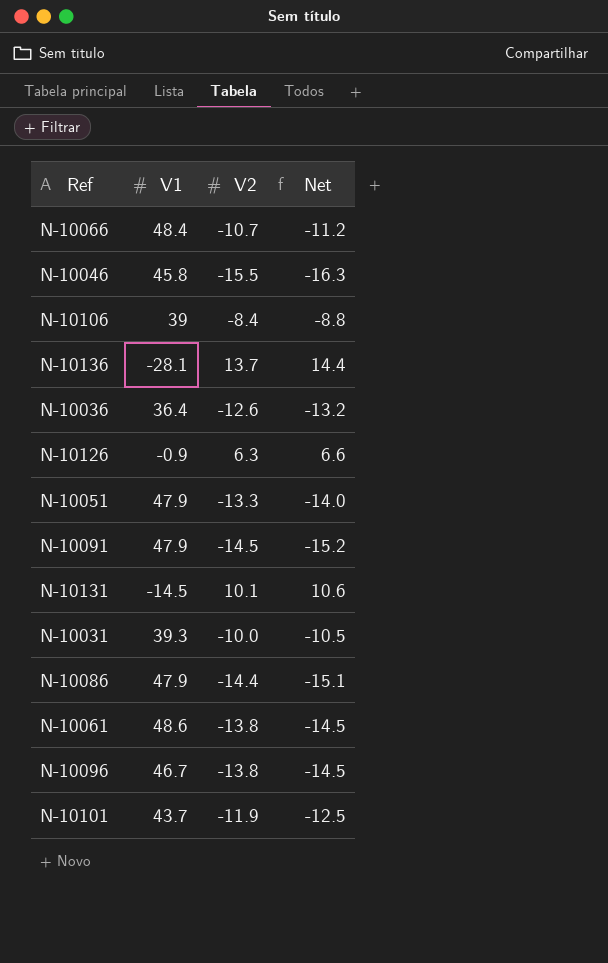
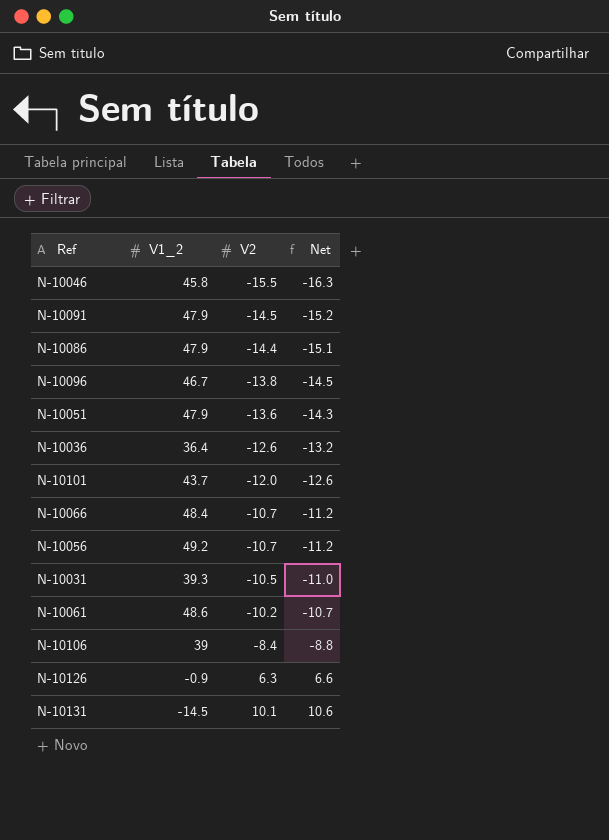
row order: none -> V2 ascending
column name: V1 -> V1_2
row N-10136: -28.1 | 13.7 | 14.4 -> none
N-10051 | V2: -13.3 -> -13.6
N-10051 | Net: -14.0 -> -14.3
N-10101 | V2: -11.9 -> -12.0
N-10101 | Net: -12.5 -> -12.6
row N-10056: none -> 49.2 | -10.7 | -11.2
N-10031 | V2: -10.0 -> -10.5
N-10031 | Net: -10.5 -> -11.0
N-10061 | V2: -13.8 -> -10.2
N-10061 | Net: -14.5 -> -10.7

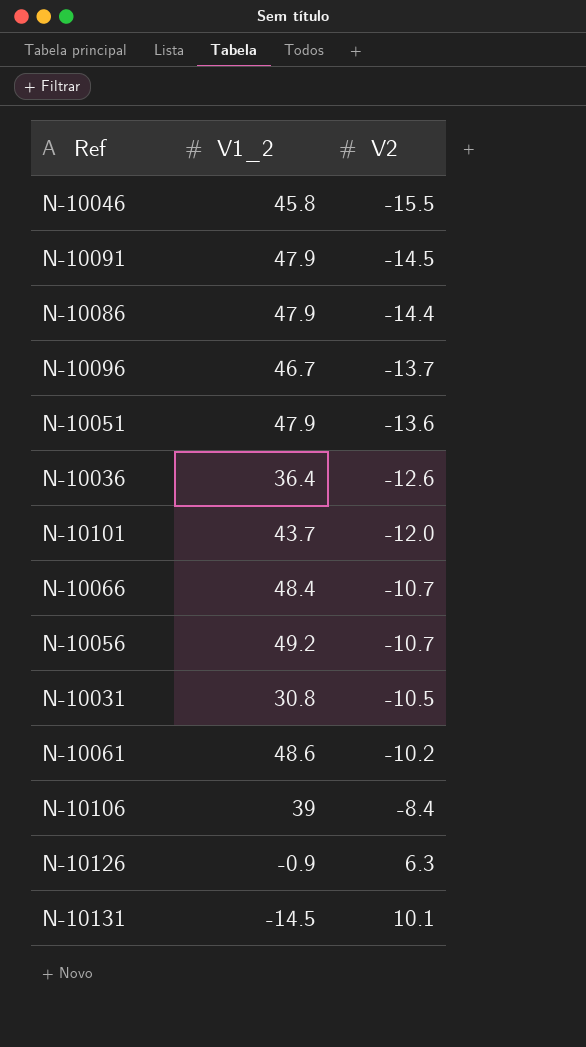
column Net | formula: [V2] * 1.05 -> none
N-10096 | V2: -13.8 -> -13.7
N-10031 | V1_2: 39.3 -> 30.8

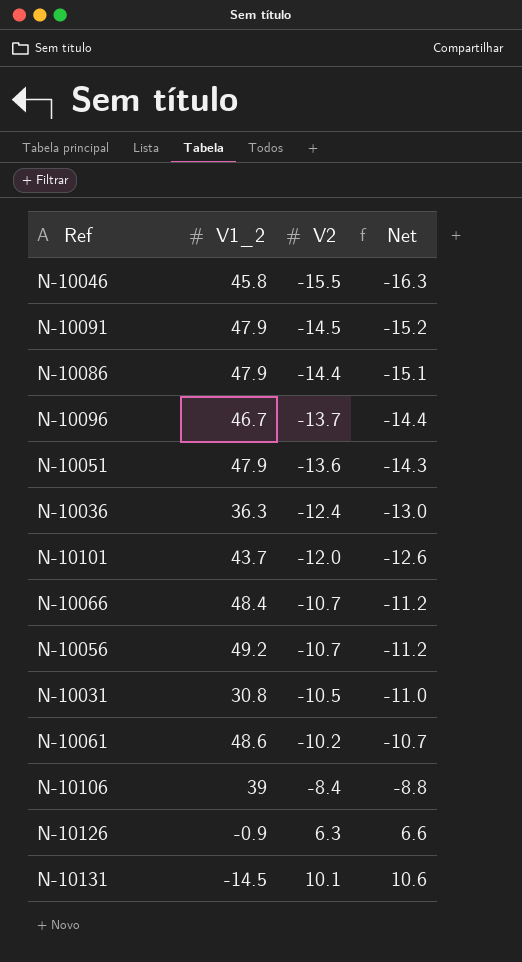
column Net | formula: none -> [V2] * 1.05
N-10036 | V1_2: 36.4 -> 36.3
N-10036 | V2: -12.6 -> -12.4

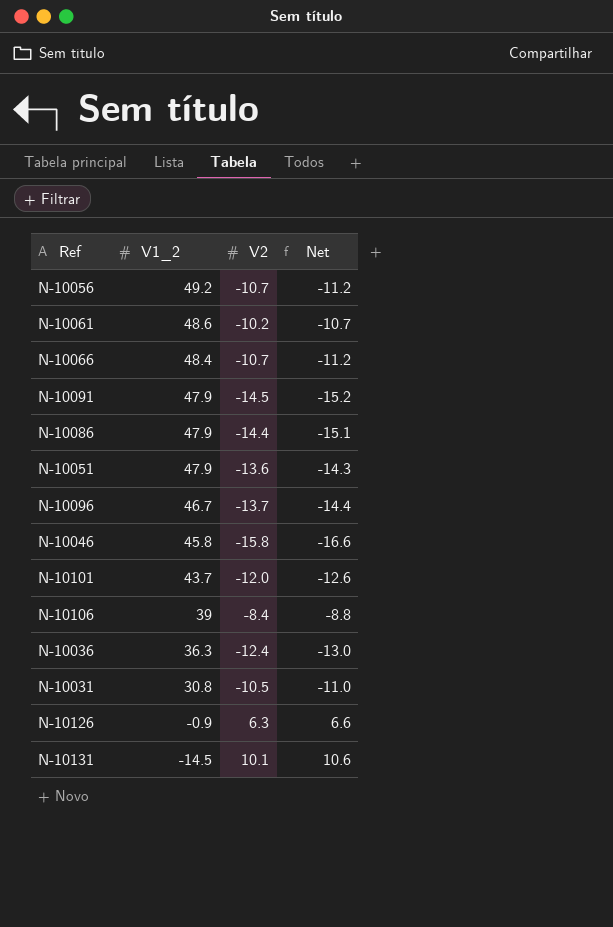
row order: V2 ascending -> V1_2 descending
N-10046 | V2: -15.5 -> -15.8
N-10046 | Net: -16.3 -> -16.6

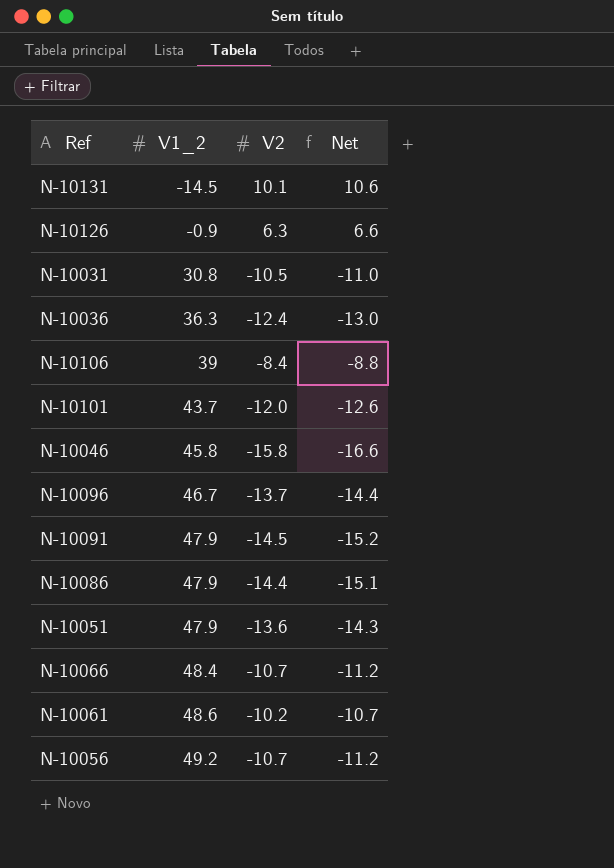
row order: V1_2 descending -> V1_2 ascending

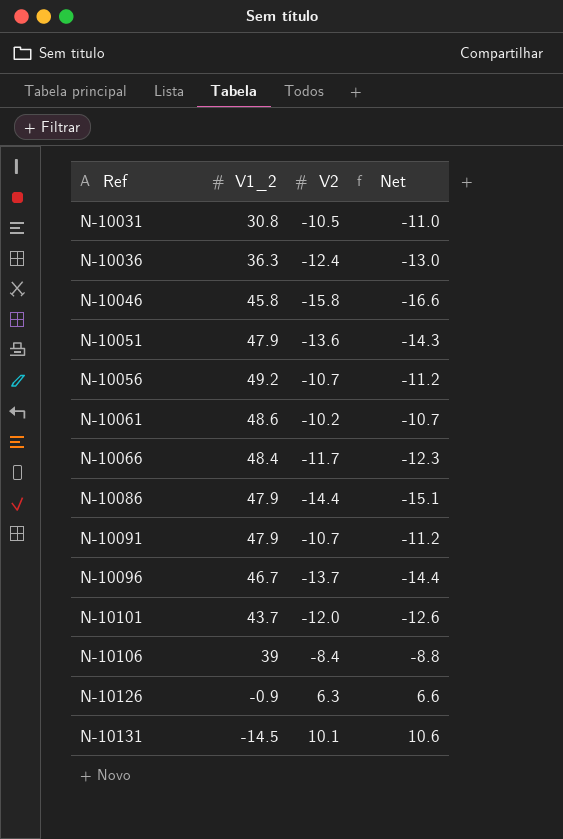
row order: V1_2 ascending -> Ref ascending
N-10066 | V2: -10.7 -> -11.7
N-10066 | Net: -11.2 -> -12.3
N-10091 | V2: -14.5 -> -10.7
N-10091 | Net: -15.2 -> -11.2

